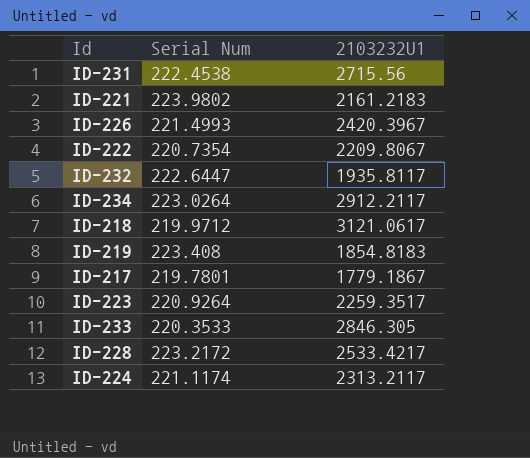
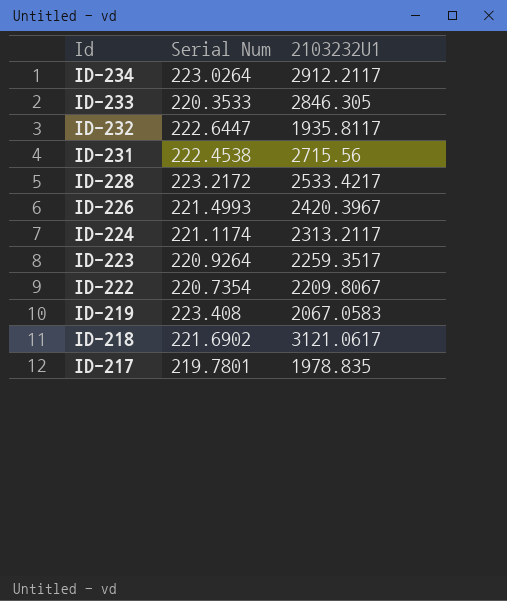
row order: none -> Id descending
row ID-221: 223.9802 | 2161.2183 -> none
ID-219 | 2103232U1: 1854.8183 -> 2067.0583
ID-218 | Serial Num: 219.9712 -> 221.6902
ID-217 | 2103232U1: 1779.1867 -> 1978.835

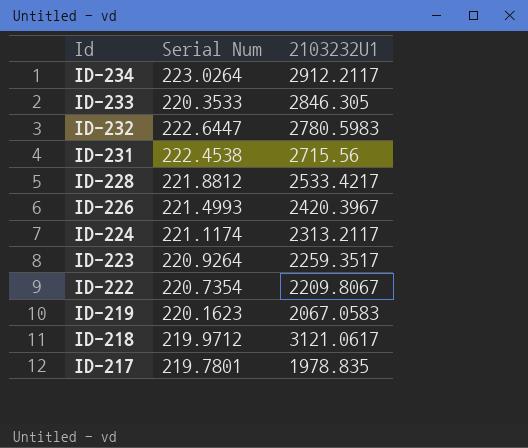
ID-232 | 2103232U1: 1935.8117 -> 2780.5983
ID-228 | Serial Num: 223.2172 -> 221.8812
ID-219 | Serial Num: 223.408 -> 220.1623
ID-218 | Serial Num: 221.6902 -> 219.9712

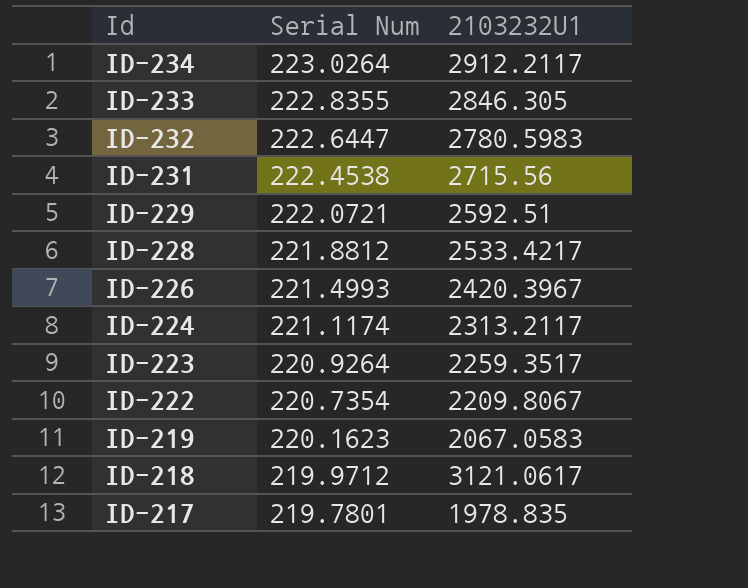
ID-233 | Serial Num: 220.3533 -> 222.8355
row ID-229: none -> 222.0721 | 2592.51

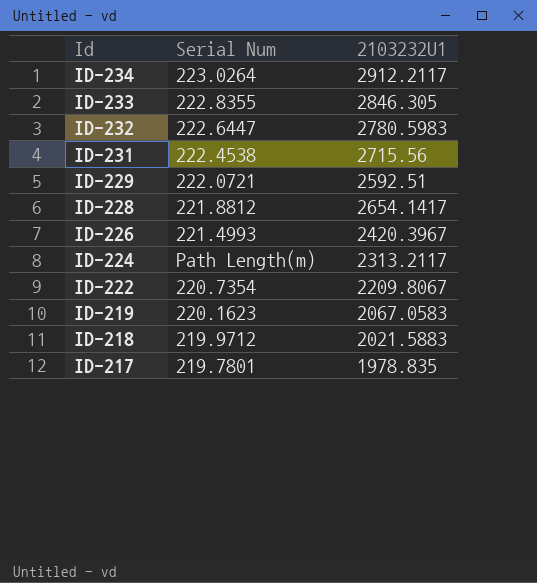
row ID-223: 220.9264 | 2259.3517 -> none
ID-228 | 2103232U1: 2533.4217 -> 2654.1417
ID-224 | Serial Num: 221.1174 -> Path Length(m)
ID-218 | 2103232U1: 3121.0617 -> 2021.5883

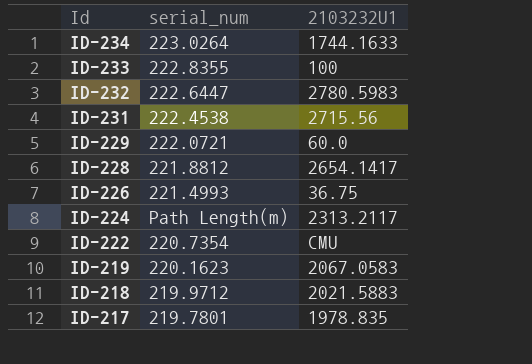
column name: Serial Num -> serial_num
ID-234 | 2103232U1: 2912.2117 -> 1744.1633
ID-233 | 2103232U1: 2846.305 -> 100
ID-229 | 2103232U1: 2592.51 -> 60.0
ID-226 | 2103232U1: 2420.3967 -> 36.75
ID-222 | 2103232U1: 2209.8067 -> CMU

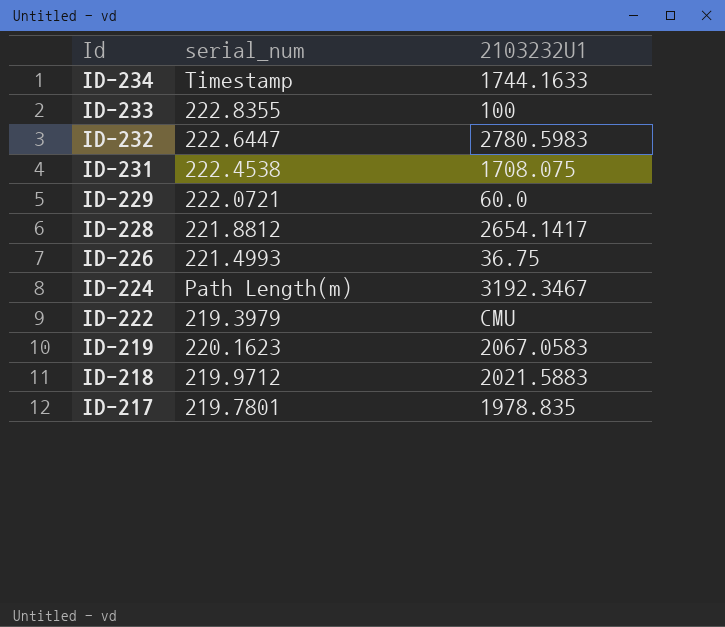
ID-234 | serial_num: 223.0264 -> Timestamp
ID-231 | 2103232U1: 2715.56 -> 1708.075
ID-224 | 2103232U1: 2313.2117 -> 3192.3467
ID-222 | serial_num: 220.7354 -> 219.3979

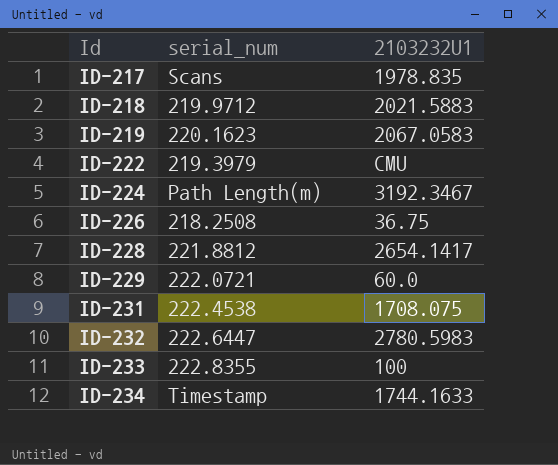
row order: Id descending -> Id ascending
ID-217 | serial_num: 219.7801 -> Scans
ID-226 | serial_num: 221.4993 -> 218.2508

